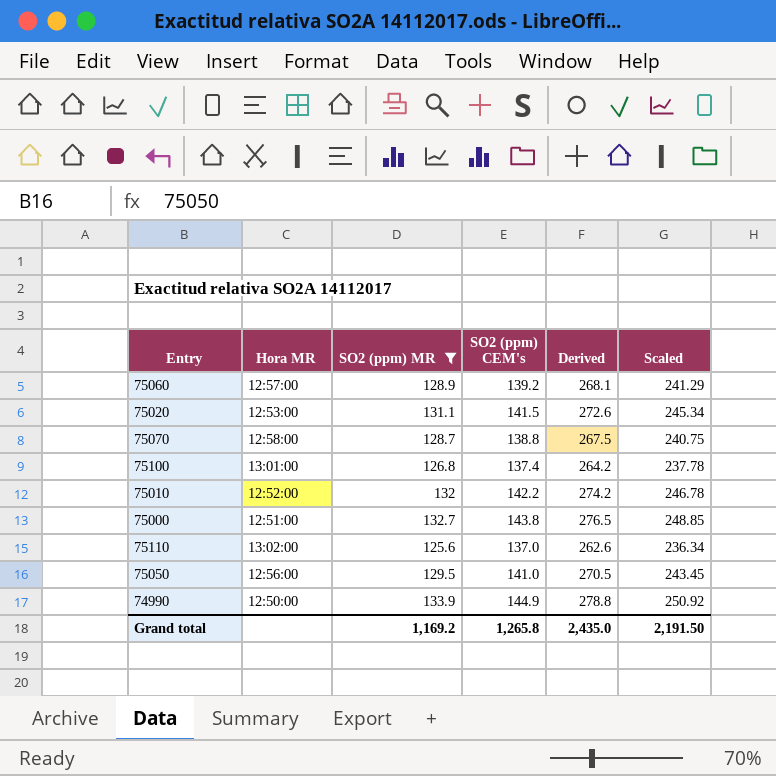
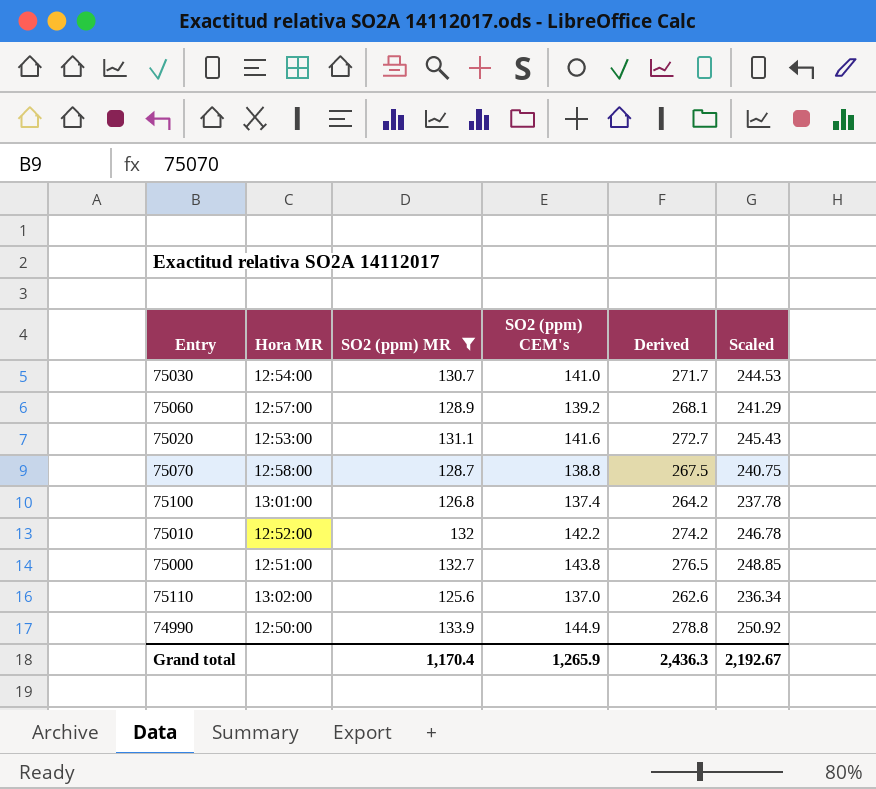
row 75050: 12:56:00 | 129.5 | 141.0 | 270.5 | 243.45 -> none
row 75030: none -> 12:54:00 | 130.7 | 141.0 | 271.7 | 244.53
75020 | SO2 (ppm) CEM's: 141.5 -> 141.6
75020 | Derived: 272.6 -> 272.7
75020 | Scaled: 245.34 -> 245.43
Grand total | SO2 (ppm) MR: 1,169.2 -> 1,170.4
Grand total | SO2 (ppm) CEM's: 1,265.8 -> 1,265.9
Grand total | Derived: 2,435.0 -> 2,436.3
Grand total | Scaled: 2,191.50 -> 2,192.67

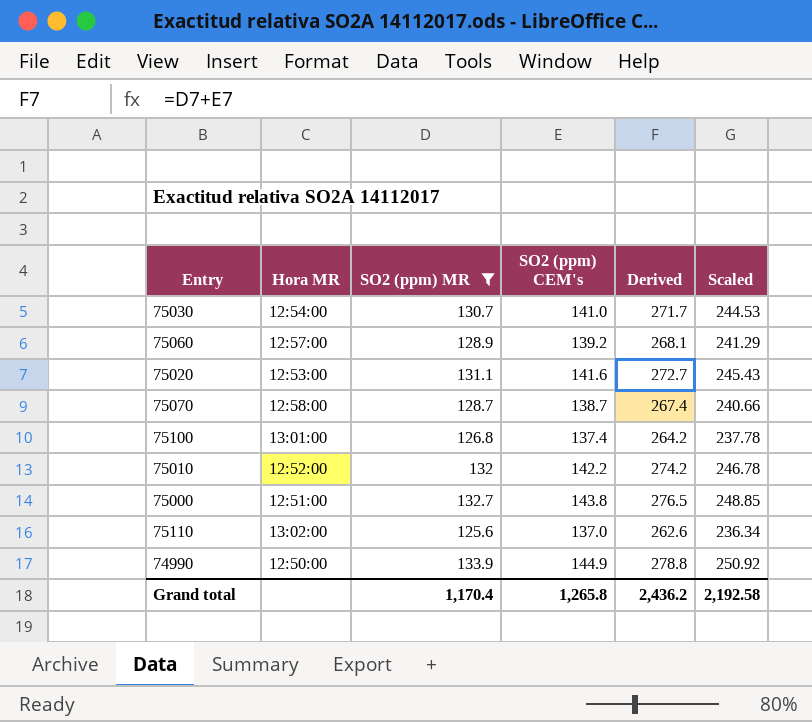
75070 | SO2 (ppm) CEM's: 138.8 -> 138.7
75070 | Derived: 267.5 -> 267.4
75070 | Scaled: 240.75 -> 240.66
Grand total | SO2 (ppm) CEM's: 1,265.9 -> 1,265.8
Grand total | Derived: 2,436.3 -> 2,436.2
Grand total | Scaled: 2,192.67 -> 2,192.58

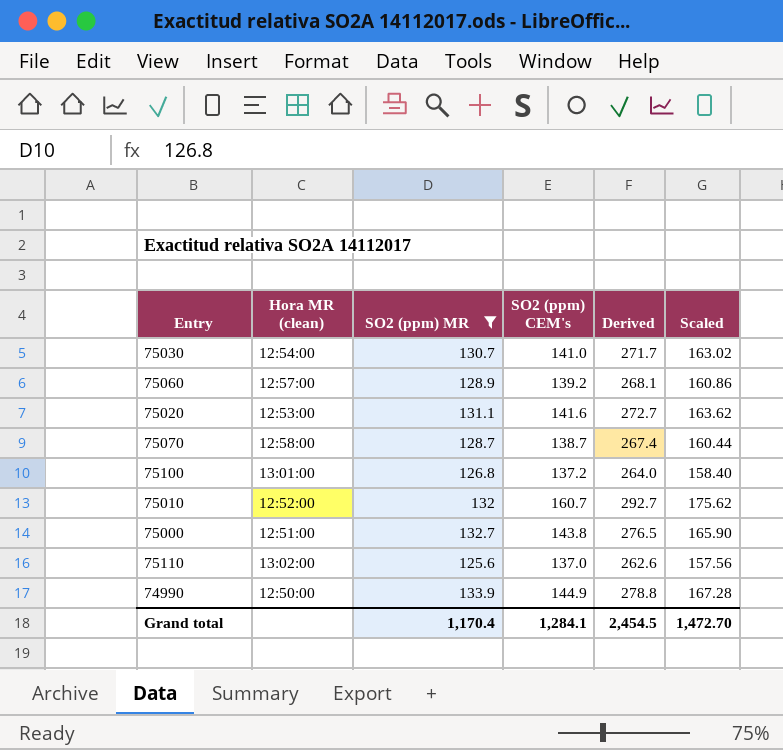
column name: Hora MR -> Hora MR (clean)
column Scaled | formula: [Derived] * 0.9 -> [Derived] * 0.6
75100 | SO2 (ppm) CEM's: 137.4 -> 137.2
75100 | Derived: 264.2 -> 264.0
75010 | SO2 (ppm) CEM's: 142.2 -> 160.7
75010 | Derived: 274.2 -> 292.7
Grand total | SO2 (ppm) CEM's: 1,265.8 -> 1,284.1
Grand total | Derived: 2,436.2 -> 2,454.5
Grand total | Scaled: 2,192.58 -> 1,472.70

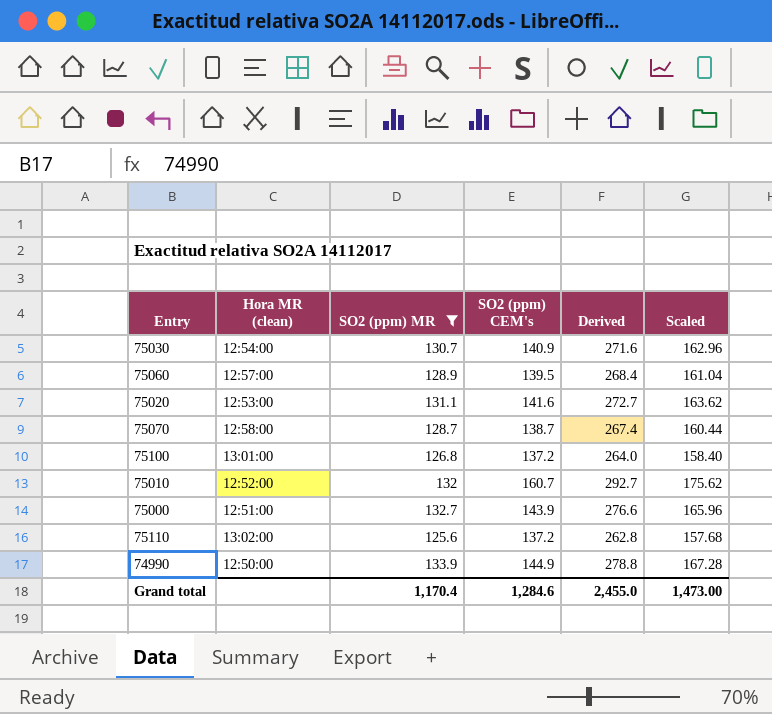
75030 | SO2 (ppm) CEM's: 141.0 -> 140.9
75030 | Derived: 271.7 -> 271.6
75030 | Scaled: 163.02 -> 162.96
75060 | SO2 (ppm) CEM's: 139.2 -> 139.5
75060 | Derived: 268.1 -> 268.4
75060 | Scaled: 160.86 -> 161.04
75000 | SO2 (ppm) CEM's: 143.8 -> 143.9
75000 | Derived: 276.5 -> 276.6
75000 | Scaled: 165.90 -> 165.96
75110 | SO2 (ppm) CEM's: 137.0 -> 137.2
75110 | Derived: 262.6 -> 262.8
75110 | Scaled: 157.56 -> 157.68
Grand total | SO2 (ppm) CEM's: 1,284.1 -> 1,284.6
Grand total | Derived: 2,454.5 -> 2,455.0
Grand total | Scaled: 1,472.70 -> 1,473.00

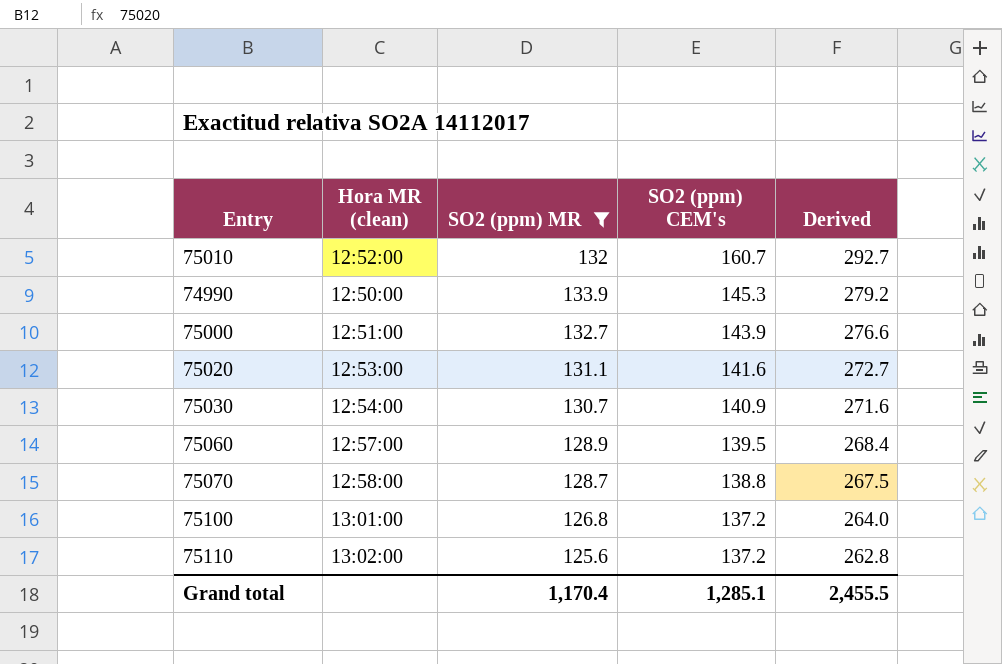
row order: none -> SO2 (ppm) CEM's descending
column Scaled | formula: [Derived] * 0.6 -> none
74990 | SO2 (ppm) CEM's: 144.9 -> 145.3
74990 | Derived: 278.8 -> 279.2
75070 | SO2 (ppm) CEM's: 138.7 -> 138.8
75070 | Derived: 267.4 -> 267.5
Grand total | SO2 (ppm) CEM's: 1,284.6 -> 1,285.1
Grand total | Derived: 2,455.0 -> 2,455.5

